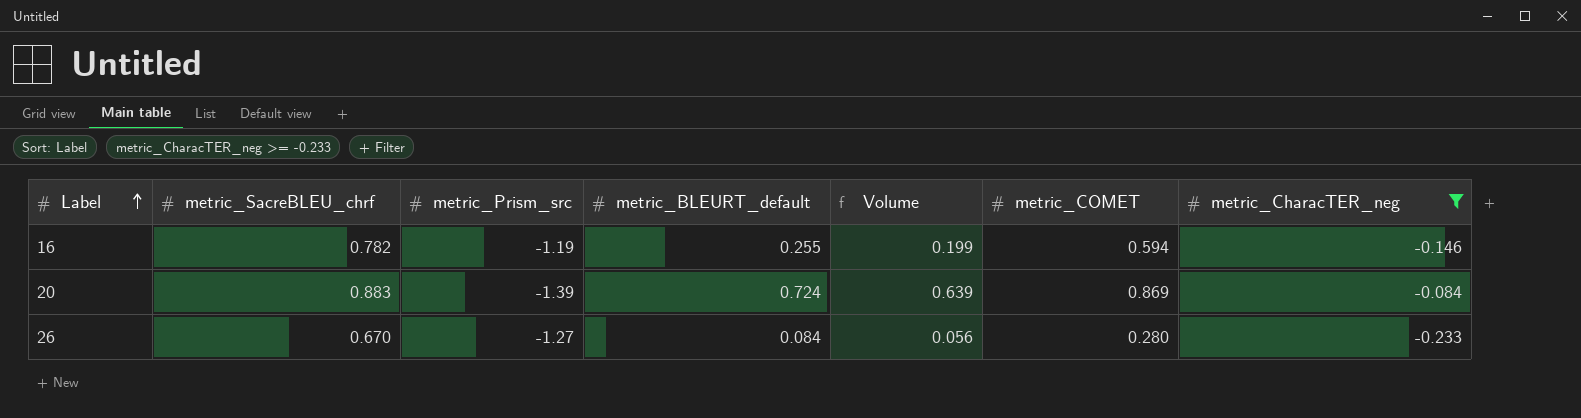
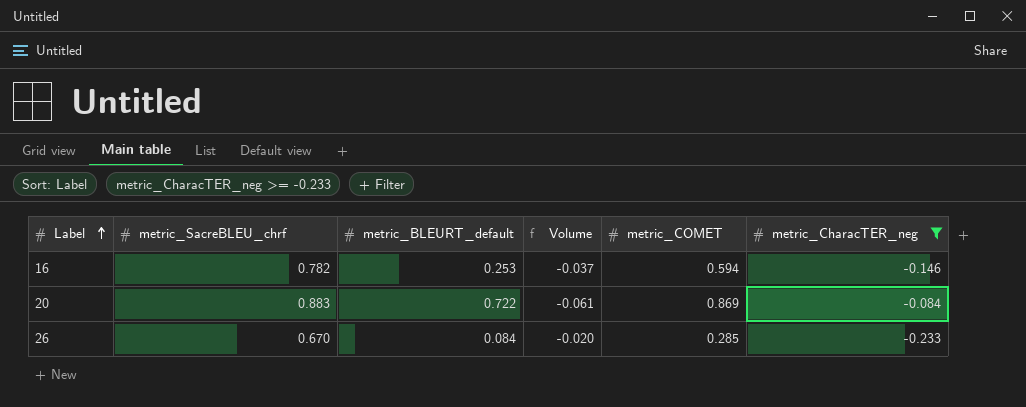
column metric_Prism_src | position: 3 -> none
column Volume | formula: [metric_SacreBLEU_chrf] * [metric_BLEURT_default] -> [metric_BLEURT_default] * [metric_CharacTER_neg]
16 | metric_BLEURT_default: 0.255 -> 0.253
20 | metric_BLEURT_default: 0.724 -> 0.722
26 | metric_COMET: 0.280 -> 0.285

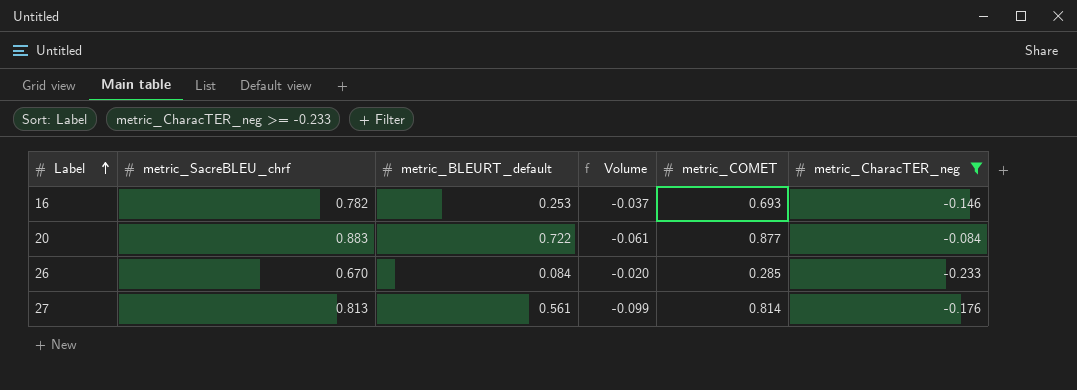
16 | metric_COMET: 0.594 -> 0.693
20 | metric_COMET: 0.869 -> 0.877
row 27: none -> 0.813 | 0.561 | -0.099 | 0.814 | -0.176

